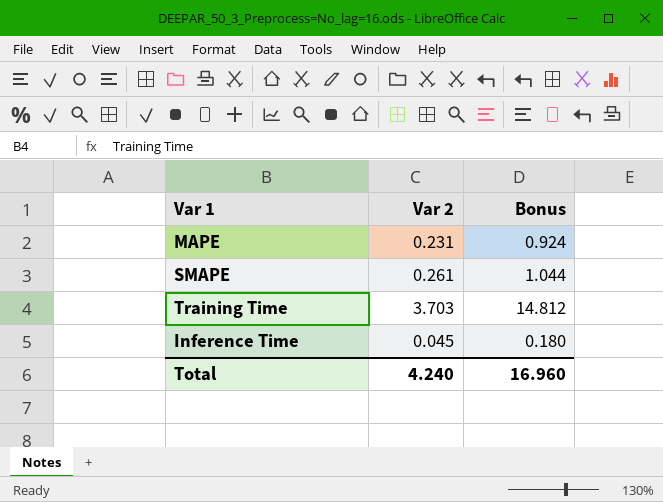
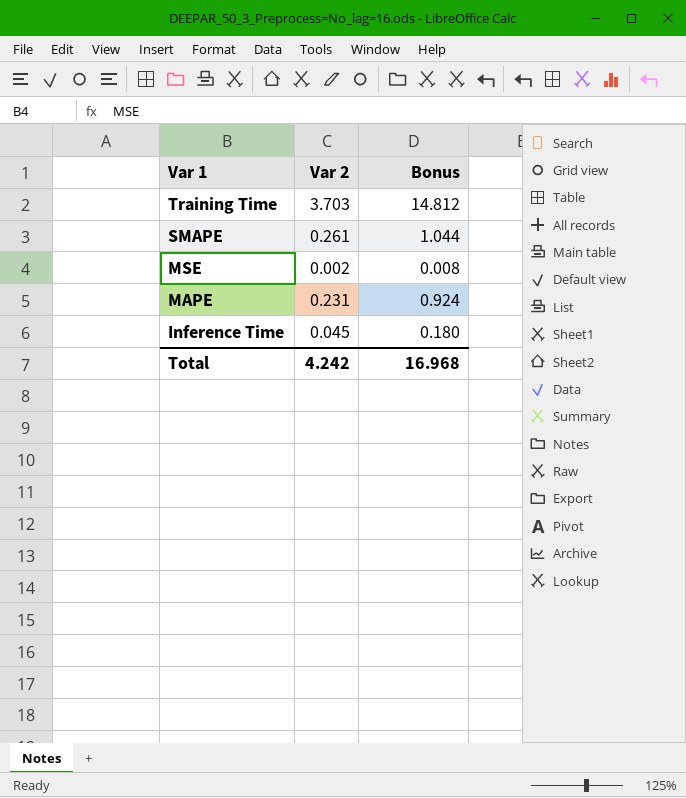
row order: none -> Var 1 descending
row MSE: none -> 0.002 | 0.008
Total | Var 2: 4.240 -> 4.242
Total | Bonus: 16.960 -> 16.968

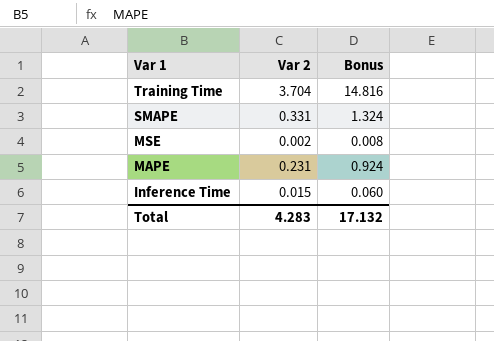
Training Time | Var 2: 3.703 -> 3.704
Training Time | Bonus: 14.812 -> 14.816
SMAPE | Var 2: 0.261 -> 0.331
SMAPE | Bonus: 1.044 -> 1.324
Inference Time | Var 2: 0.045 -> 0.015
Inference Time | Bonus: 0.180 -> 0.060
Total | Var 2: 4.242 -> 4.283
Total | Bonus: 16.968 -> 17.132

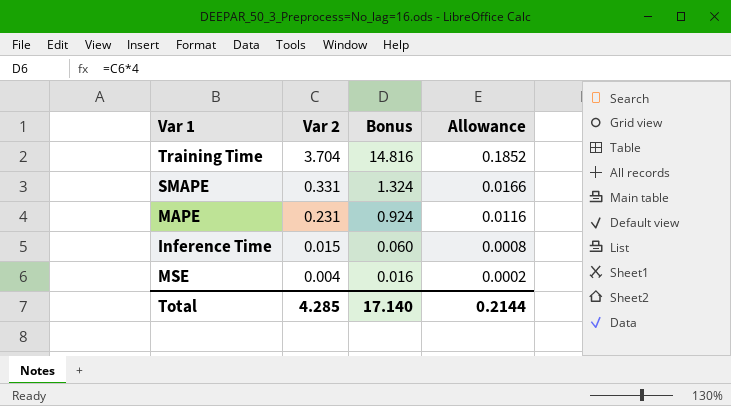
row order: Var 1 descending -> Var 2 descending
column Allowance | formula: none -> [Var 2] * 0.05
MSE | Var 2: 0.002 -> 0.004
MSE | Bonus: 0.008 -> 0.016
Total | Var 2: 4.283 -> 4.285
Total | Bonus: 17.132 -> 17.140

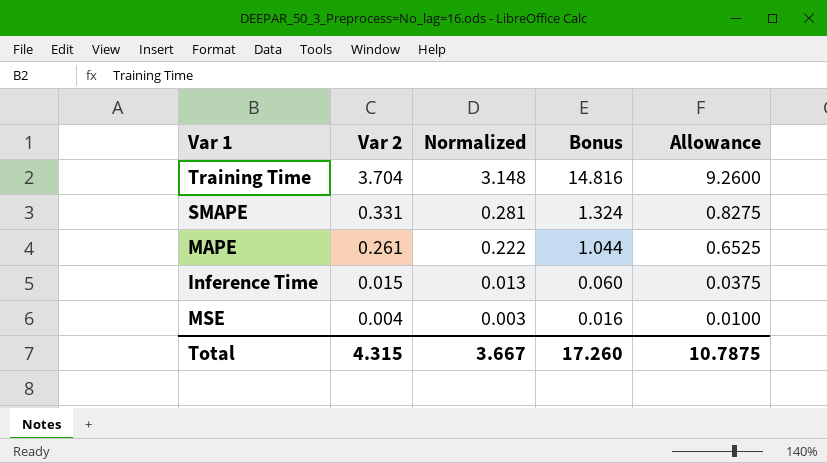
column Normalized | formula: none -> [Var 2] * 0.85
column Allowance | formula: [Var 2] * 0.05 -> [Var 2] * 2.5
MAPE | Var 2: 0.231 -> 0.261
MAPE | Bonus: 0.924 -> 1.044
Total | Var 2: 4.285 -> 4.315
Total | Bonus: 17.140 -> 17.260
Total | Allowance: 0.2144 -> 10.7875

